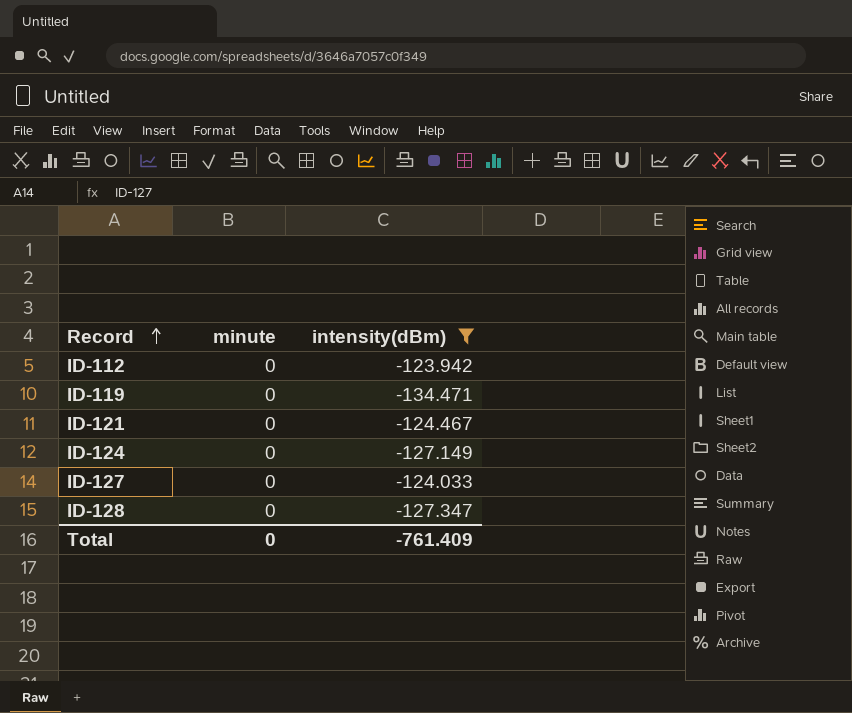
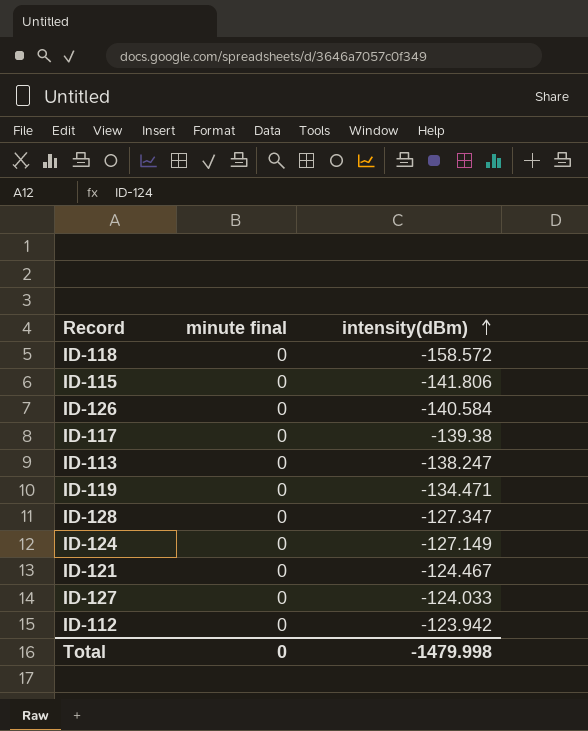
filter: intensity(dBm) >= -134.471 -> none
row order: Record ascending -> intensity(dBm) ascending
column name: minute -> minute final
Total | intensity(dBm): -761.409 -> -1479.998

